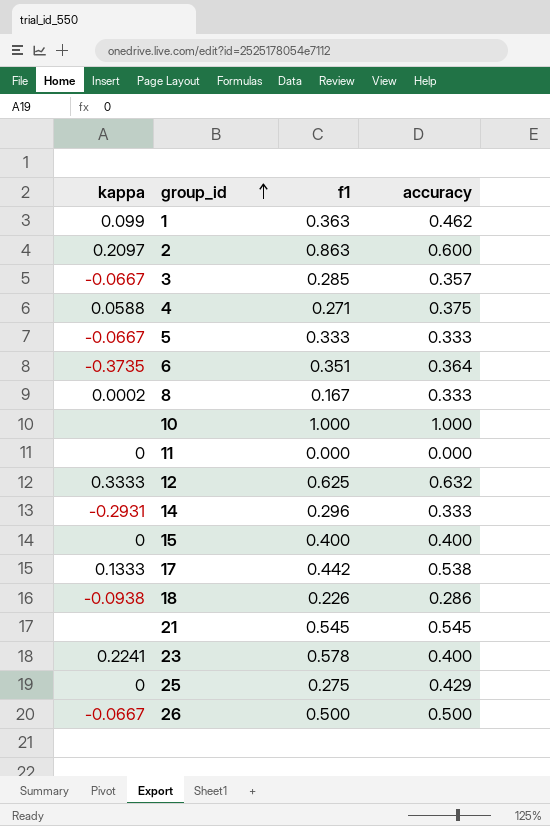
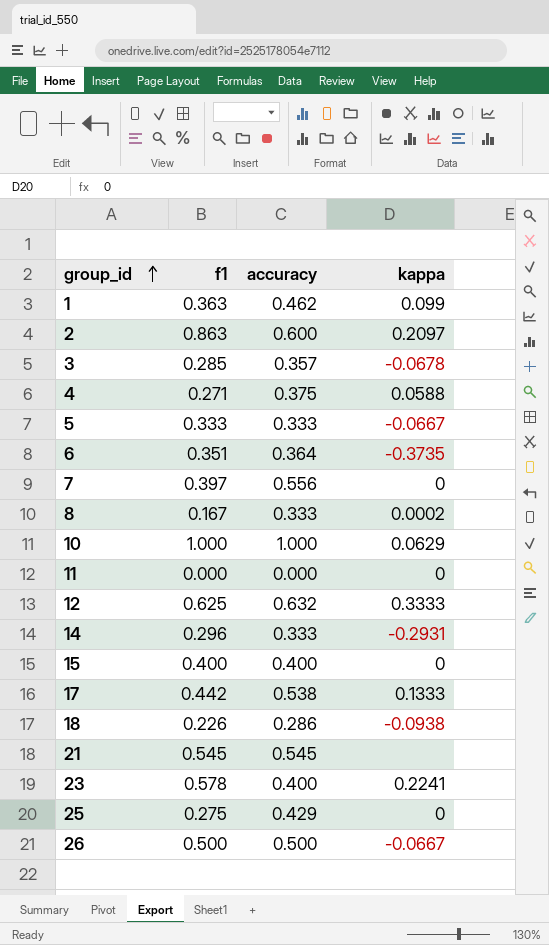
column kappa | position: 1 -> 4
3 | kappa: -0.0667 -> -0.0678
row 7: none -> 0.397 | 0.556 | 0
10 | kappa: none -> 0.0629

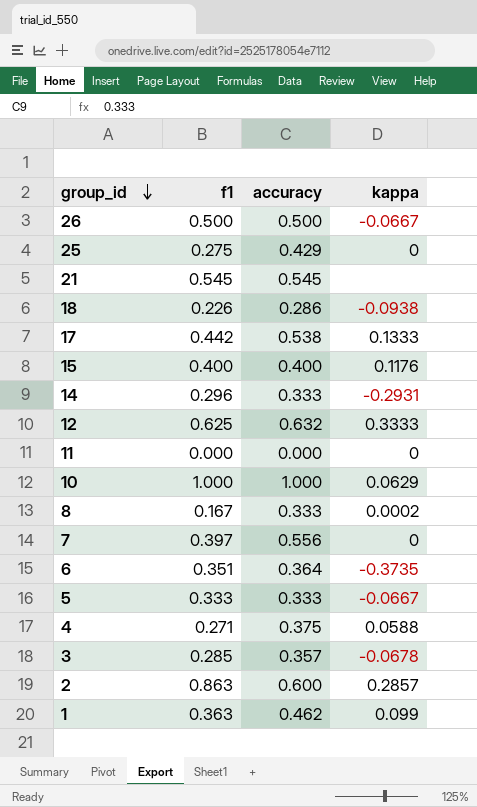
row order: group_id ascending -> group_id descending
row 23: 0.578 | 0.400 | 0.2241 -> none
15 | kappa: 0 -> 0.1176
2 | kappa: 0.2097 -> 0.2857

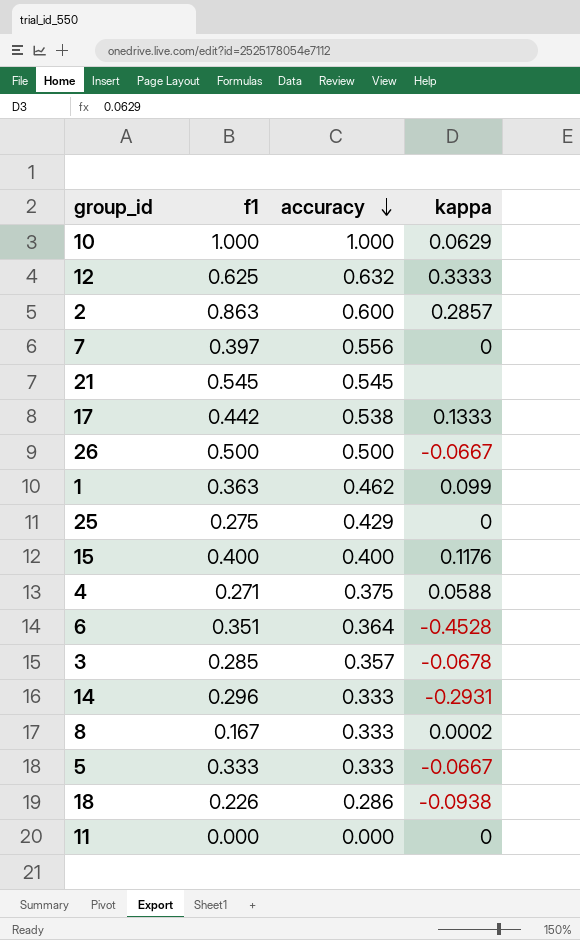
row order: group_id descending -> accuracy descending
6 | kappa: -0.3735 -> -0.4528

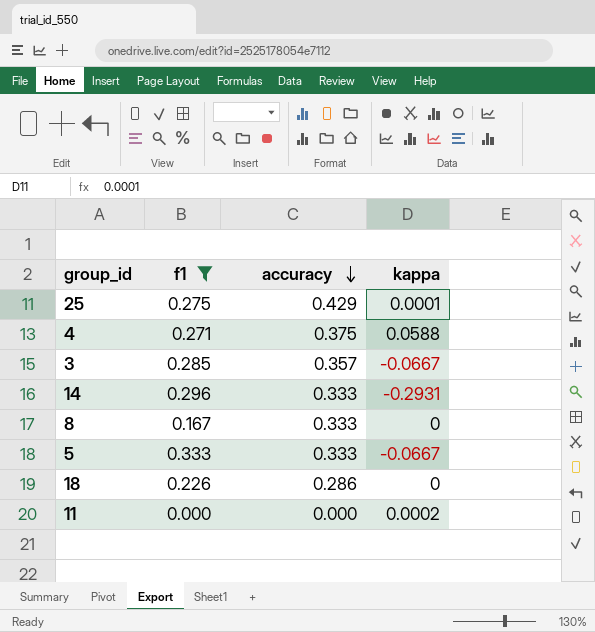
filter: none -> f1 <= 0.333
25 | kappa: 0 -> 0.0001
3 | kappa: -0.0678 -> -0.0667
8 | kappa: 0.0002 -> 0
18 | kappa: -0.0938 -> 0
11 | kappa: 0 -> 0.0002

